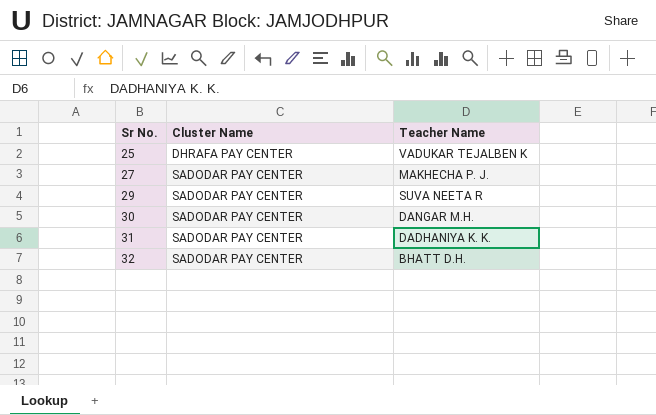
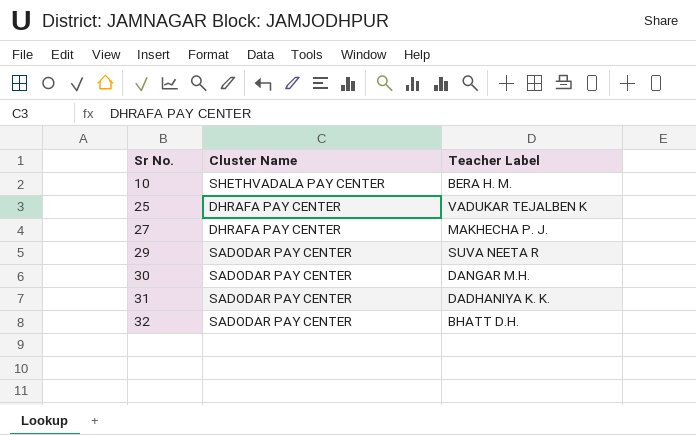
column name: Teacher Name -> Teacher Label
row 10: none -> SHETHVADALA PAY CENTER | BERA H. M.
27 | Cluster Name: SADODAR PAY CENTER -> DHRAFA PAY CENTER

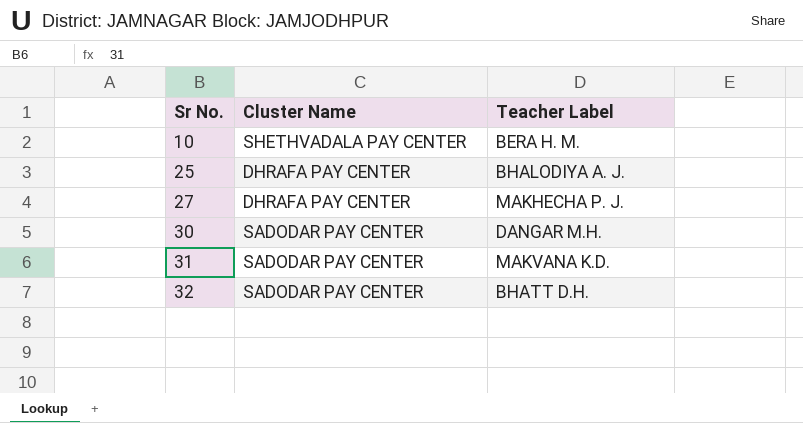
row 29: SADODAR PAY CENTER | SUVA NEETA R -> none
25 | Teacher Label: VADUKAR TEJALBEN K -> BHALODIYA A. J.
31 | Teacher Label: DADHANIYA K. K. -> MAKVANA K.D.

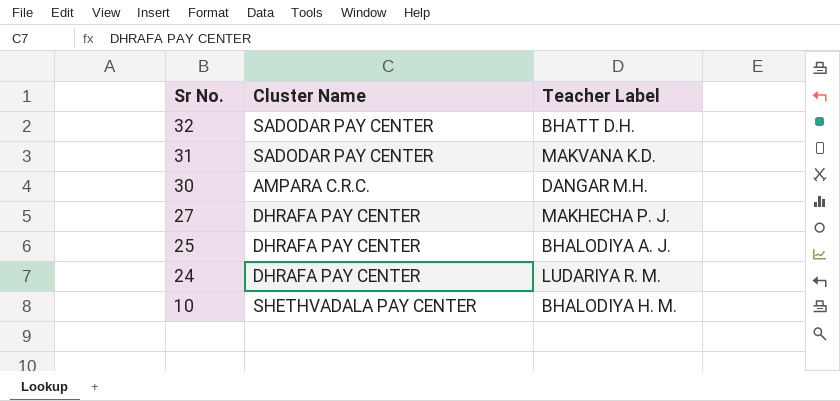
row order: Sr No. ascending -> Sr No. descending
30 | Cluster Name: SADODAR PAY CENTER -> AMPARA C.R.C.
row 24: none -> DHRAFA PAY CENTER | LUDARIYA R. M.
10 | Teacher Label: BERA H. M. -> BHALODIYA H. M.

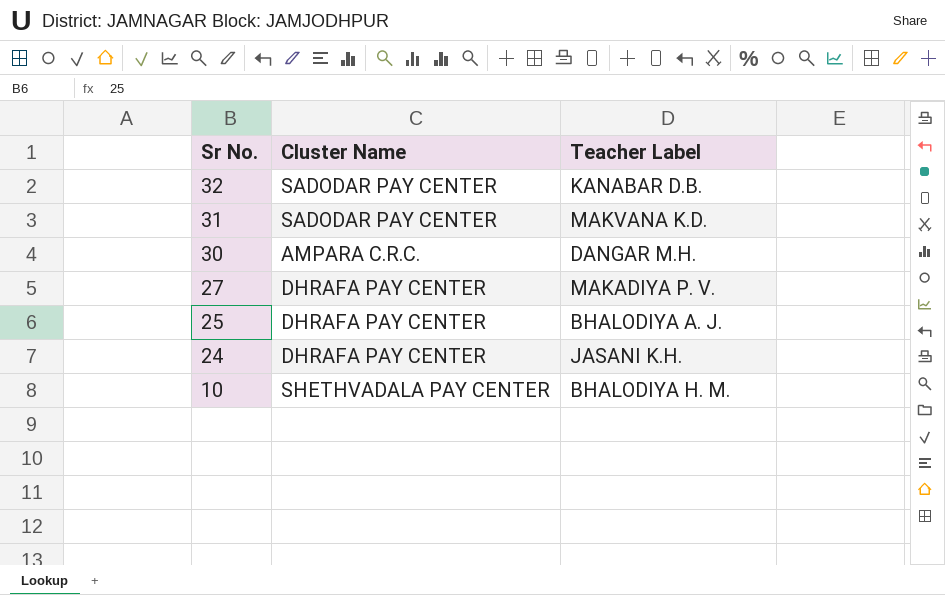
32 | Teacher Label: BHATT D.H. -> KANABAR D.B.
27 | Teacher Label: MAKHECHA P. J. -> MAKADIYA P. V.
24 | Teacher Label: LUDARIYA R. M. -> JASANI K.H.

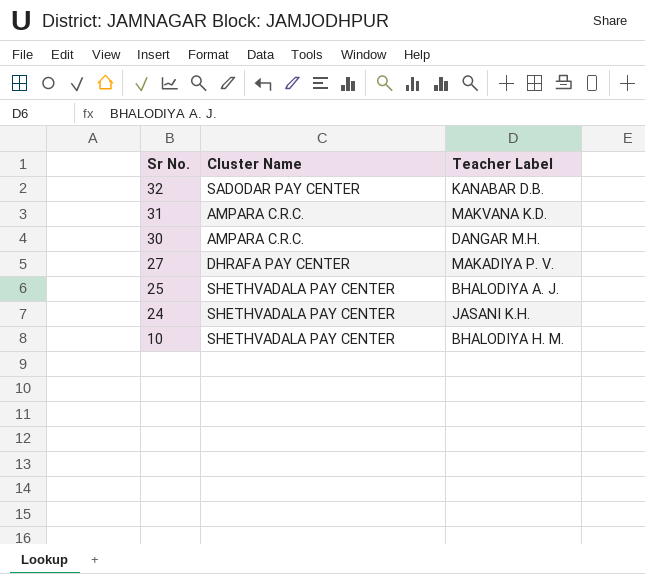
31 | Cluster Name: SADODAR PAY CENTER -> AMPARA C.R.C.
25 | Cluster Name: DHRAFA PAY CENTER -> SHETHVADALA PAY CENTER
24 | Cluster Name: DHRAFA PAY CENTER -> SHETHVADALA PAY CENTER

